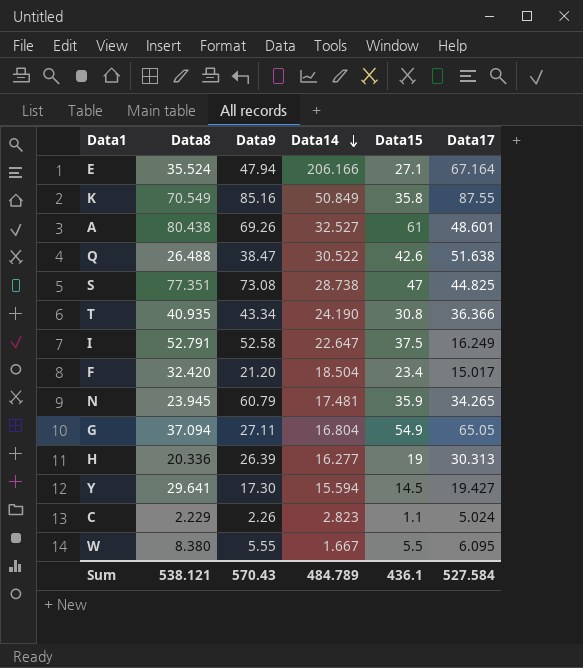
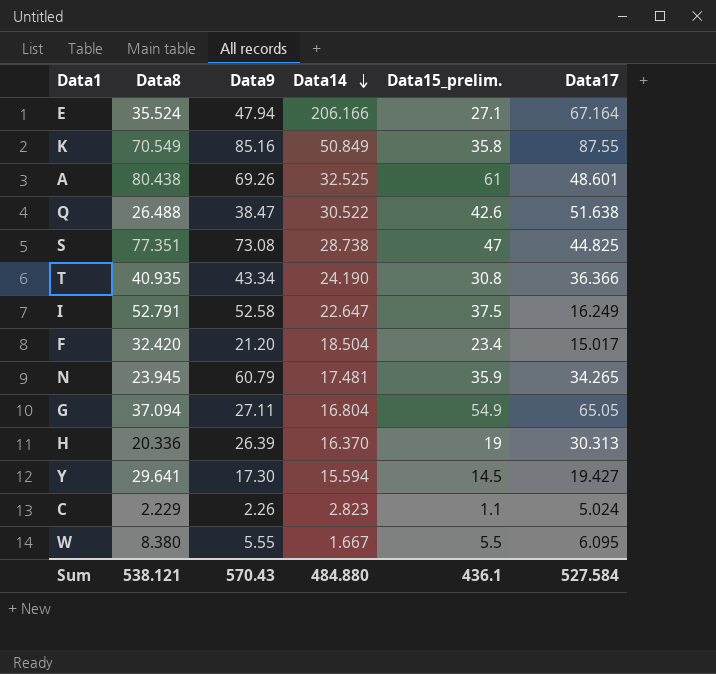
column name: Data15 -> Data15_prelim.
A | Data14: 32.527 -> 32.525
H | Data14: 16.277 -> 16.370
Sum | Data14: 484.789 -> 484.880

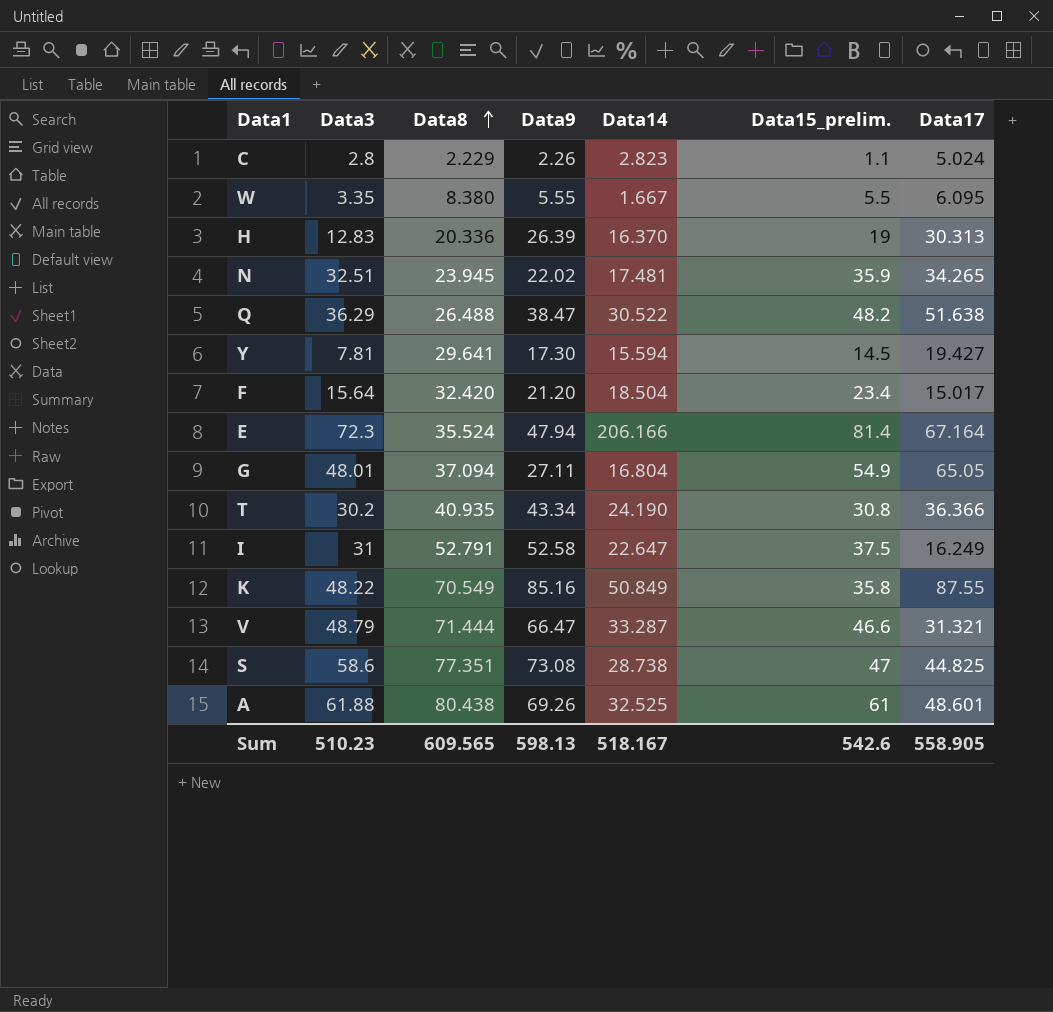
row order: Data14 descending -> Data8 ascending
column Data3 | position: none -> 2
N | Data9: 60.79 -> 22.02
Q | Data15_prelim.: 42.6 -> 48.2
E | Data15_prelim.: 27.1 -> 81.4
row V: none -> 48.79 | 71.444 | 66.47 | 33.287 | 46.6 | 31.321
Sum | Data8: 538.121 -> 609.565
Sum | Data9: 570.43 -> 598.13
Sum | Data14: 484.880 -> 518.167
Sum | Data15_prelim.: 436.1 -> 542.6
Sum | Data17: 527.584 -> 558.905

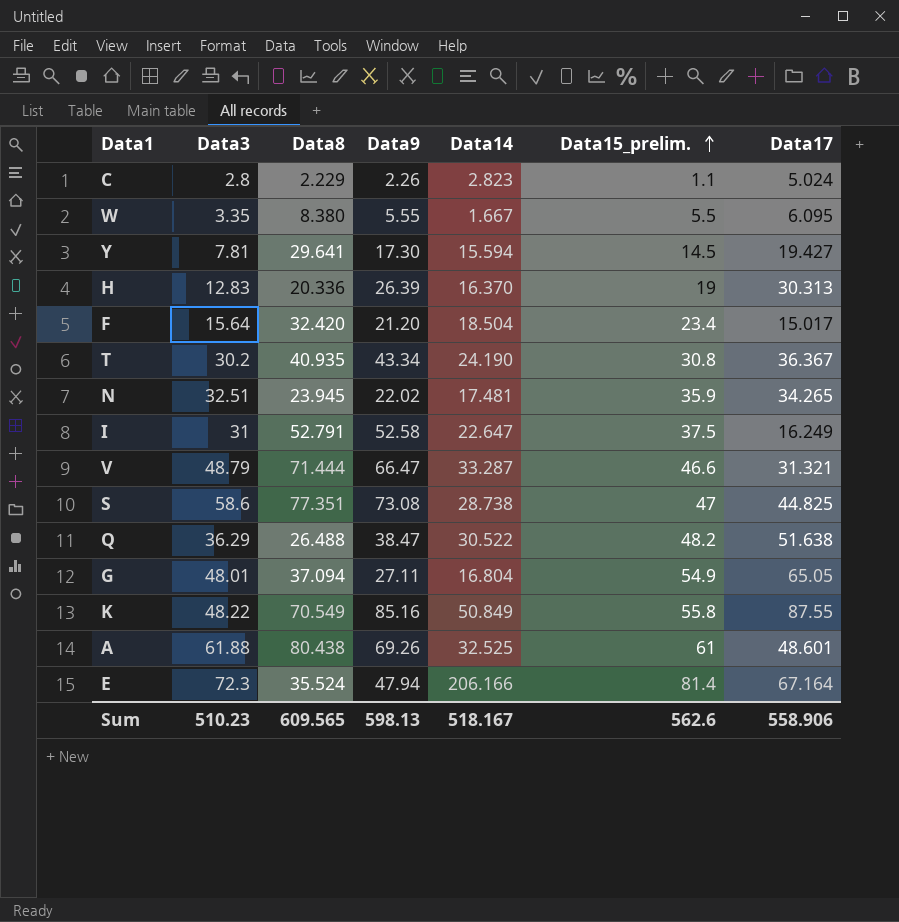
row order: Data8 ascending -> Data15_prelim. ascending
T | Data17: 36.366 -> 36.367
K | Data15_prelim.: 35.8 -> 55.8
Sum | Data15_prelim.: 542.6 -> 562.6
Sum | Data17: 558.905 -> 558.906

